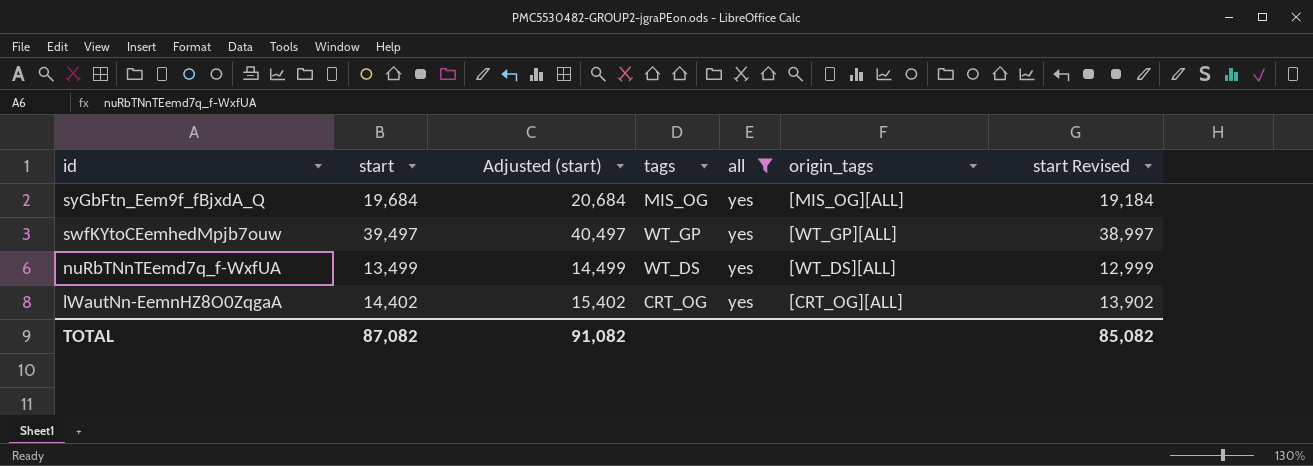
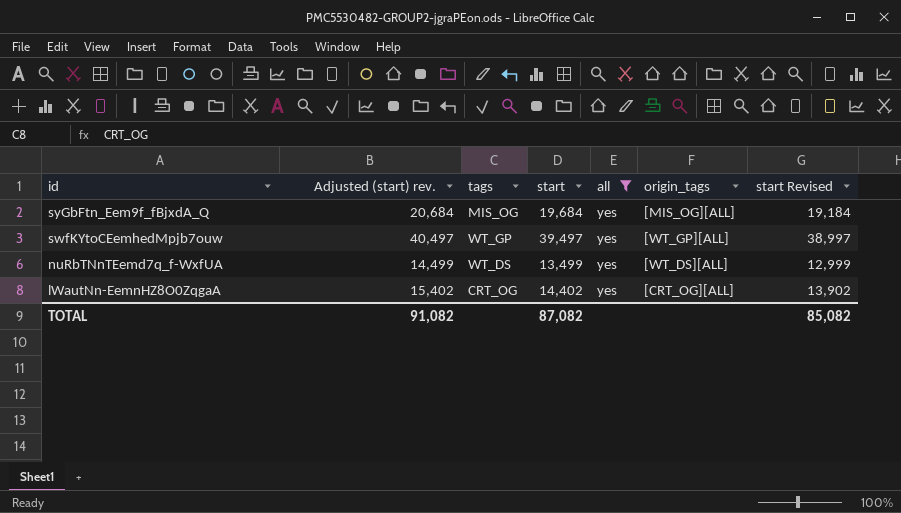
column name: Adjusted (start) -> Adjusted (start) rev.
column start | position: 2 -> 4

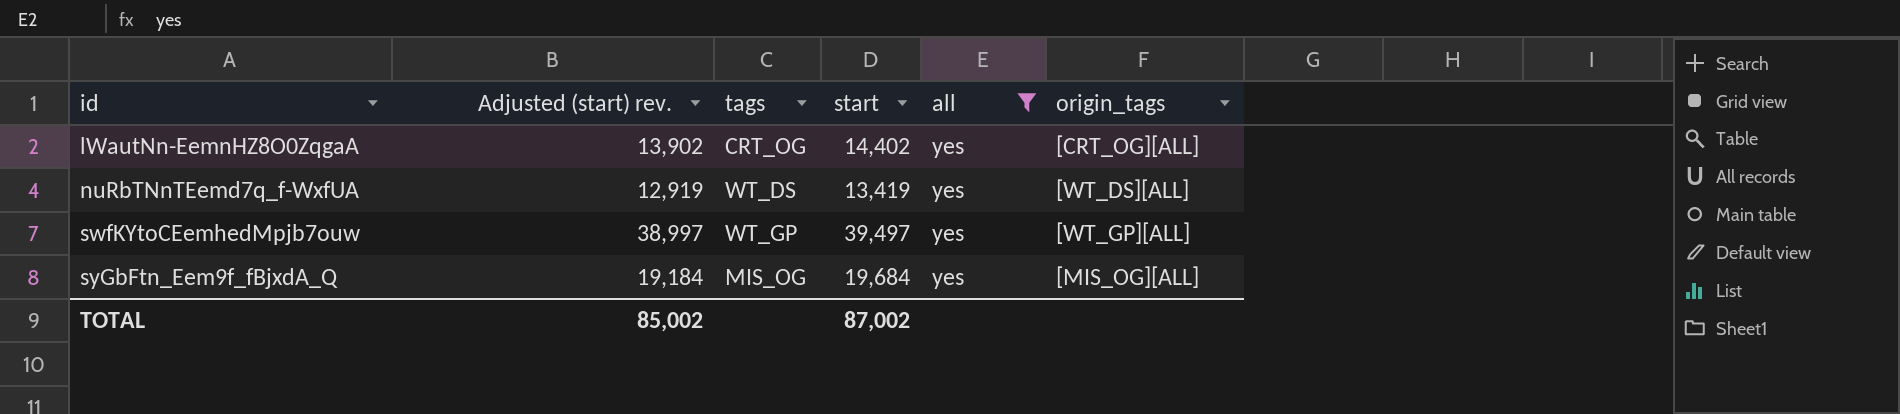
row order: id descending -> id ascending
column start Revised | formula: [start] - 500 -> none
column Adjusted (start) rev. | formula: [start] + 1000 -> [start] - 500
nuRbTNnTEemd7q_f-WxfUA | start: 13,499 -> 13,419
TOTAL | Adjusted (start) rev.: 91,082 -> 85,002
TOTAL | start: 87,082 -> 87,002

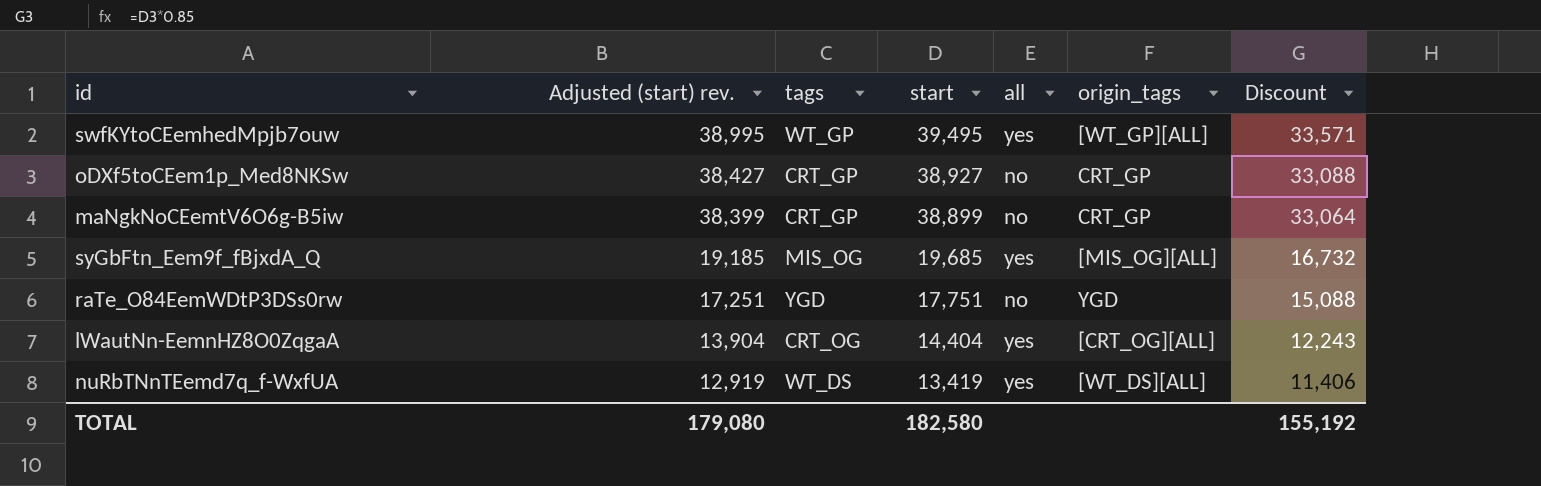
filter: all = yes -> none
row order: id ascending -> Adjusted (start) rev. descending
column Discount | formula: none -> [start] * 0.85
swfKYtoCEemhedMpjb7ouw | Adjusted (start) rev.: 38,997 -> 38,995
swfKYtoCEemhedMpjb7ouw | start: 39,497 -> 39,495
syGbFtn_Eem9f_fBjxdA_Q | Adjusted (start) rev.: 19,184 -> 19,185
syGbFtn_Eem9f_fBjxdA_Q | start: 19,684 -> 19,685
lWautNn-EemnHZ8O0ZqgaA | Adjusted (start) rev.: 13,902 -> 13,904
lWautNn-EemnHZ8O0ZqgaA | start: 14,402 -> 14,404
TOTAL | Adjusted (start) rev.: 85,002 -> 179,080
TOTAL | start: 87,002 -> 182,580

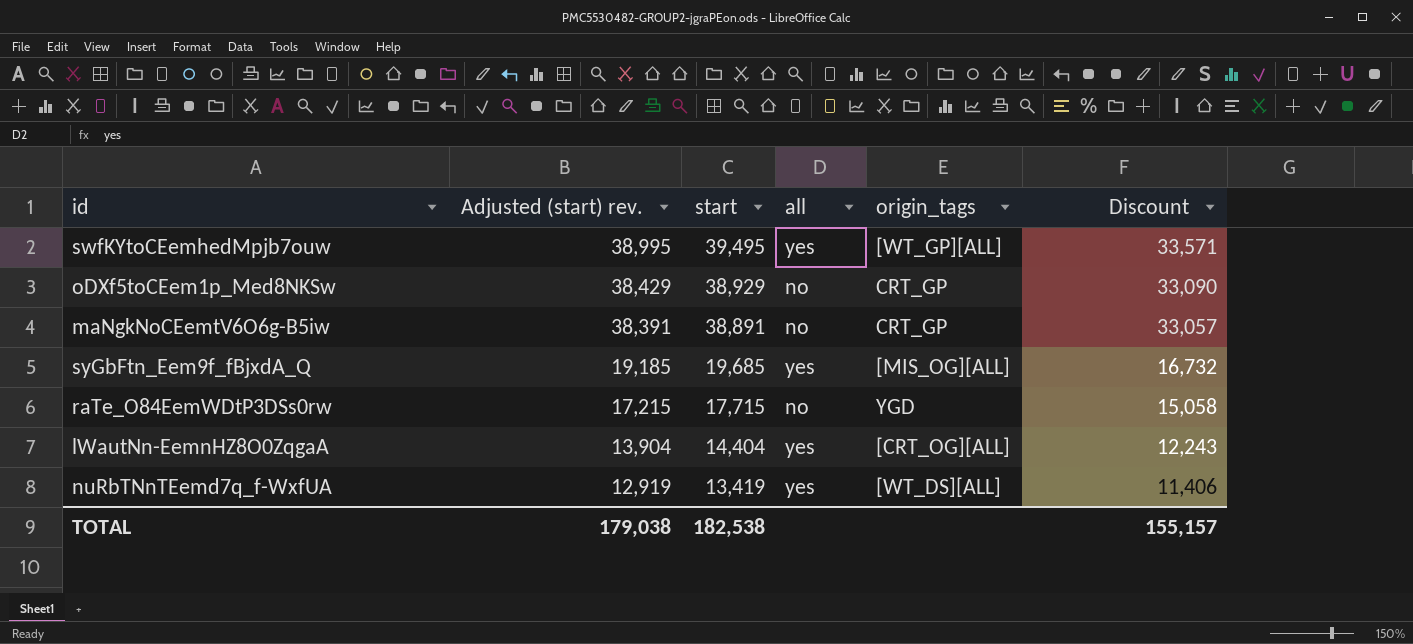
column tags | position: 3 -> none
oDXf5toCEem1p_Med8NKSw | Adjusted (start) rev.: 38,427 -> 38,429
oDXf5toCEem1p_Med8NKSw | start: 38,927 -> 38,929
oDXf5toCEem1p_Med8NKSw | Discount: 33,088 -> 33,090
maNgkNoCEemtV6O6g-B5iw | Adjusted (start) rev.: 38,399 -> 38,391
maNgkNoCEemtV6O6g-B5iw | start: 38,899 -> 38,891
maNgkNoCEemtV6O6g-B5iw | Discount: 33,064 -> 33,057
raTe_O84EemWDtP3DSs0rw | Adjusted (start) rev.: 17,251 -> 17,215
raTe_O84EemWDtP3DSs0rw | start: 17,751 -> 17,715
raTe_O84EemWDtP3DSs0rw | Discount: 15,088 -> 15,058
TOTAL | Adjusted (start) rev.: 179,080 -> 179,038
TOTAL | start: 182,580 -> 182,538
TOTAL | Discount: 155,192 -> 155,157

